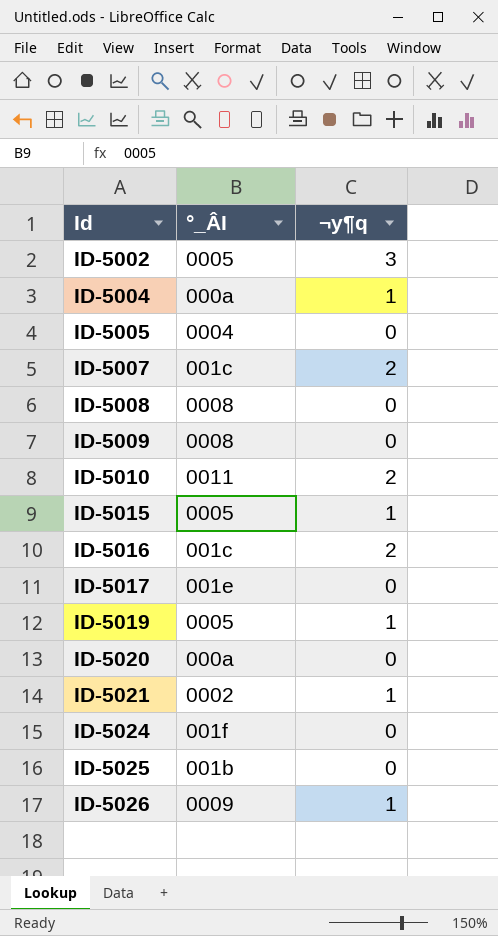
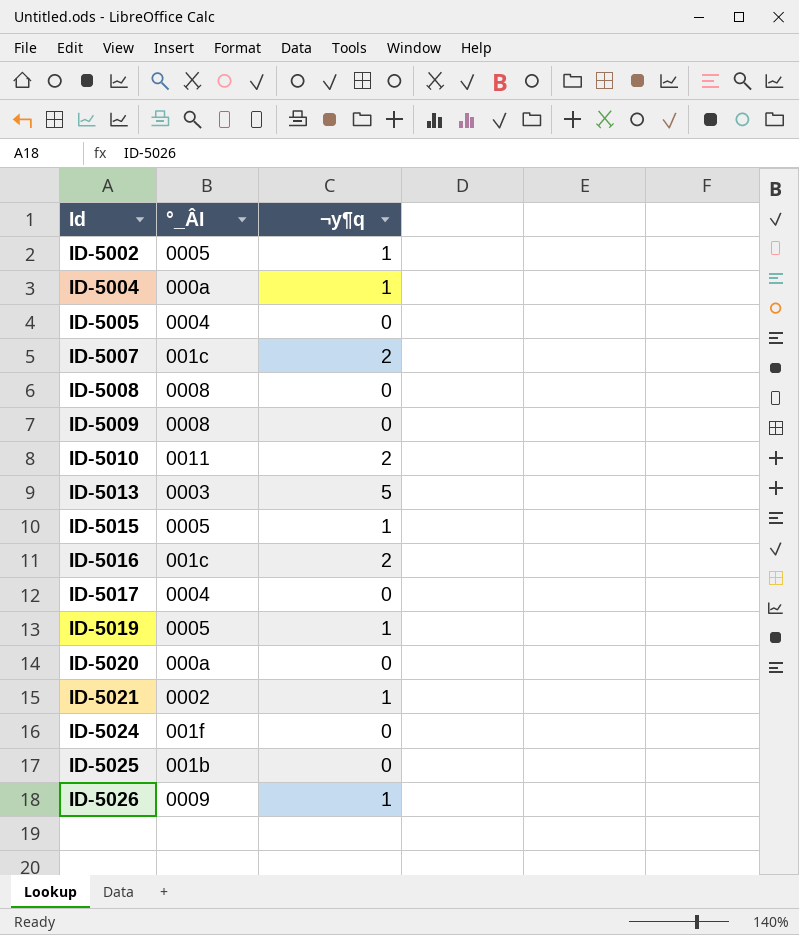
ID-5002 | ¬y¶q: 3 -> 1
row ID-5013: none -> 0003 | 5
ID-5017 | °_ÂI: 001e -> 0004

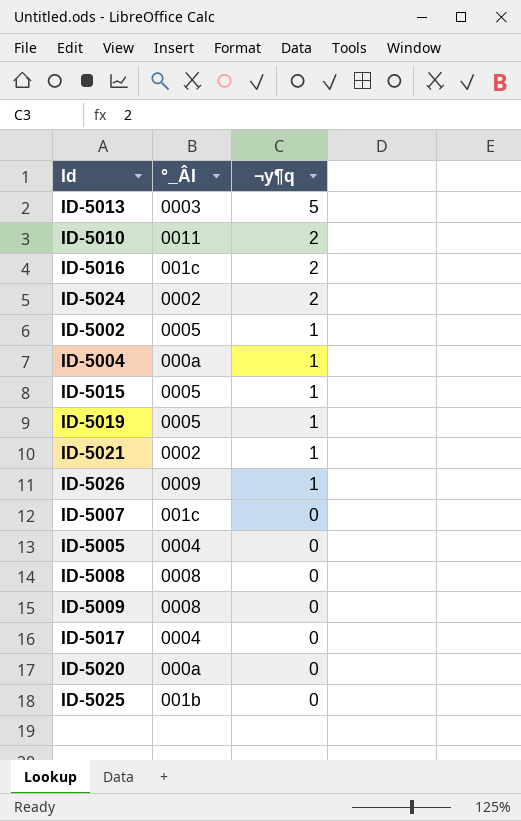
row order: Id ascending -> ¬y¶q descending
ID-5024 | °_ÂI: 001f -> 0002
ID-5024 | ¬y¶q: 0 -> 2
ID-5007 | ¬y¶q: 2 -> 0

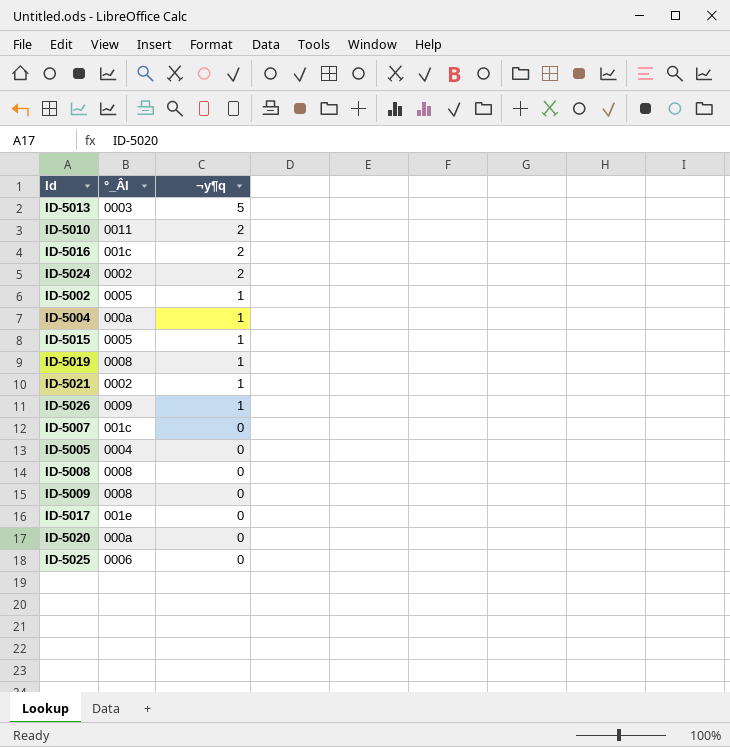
ID-5019 | °_ÂI: 0005 -> 0008
ID-5017 | °_ÂI: 0004 -> 001e
ID-5025 | °_ÂI: 001b -> 0006

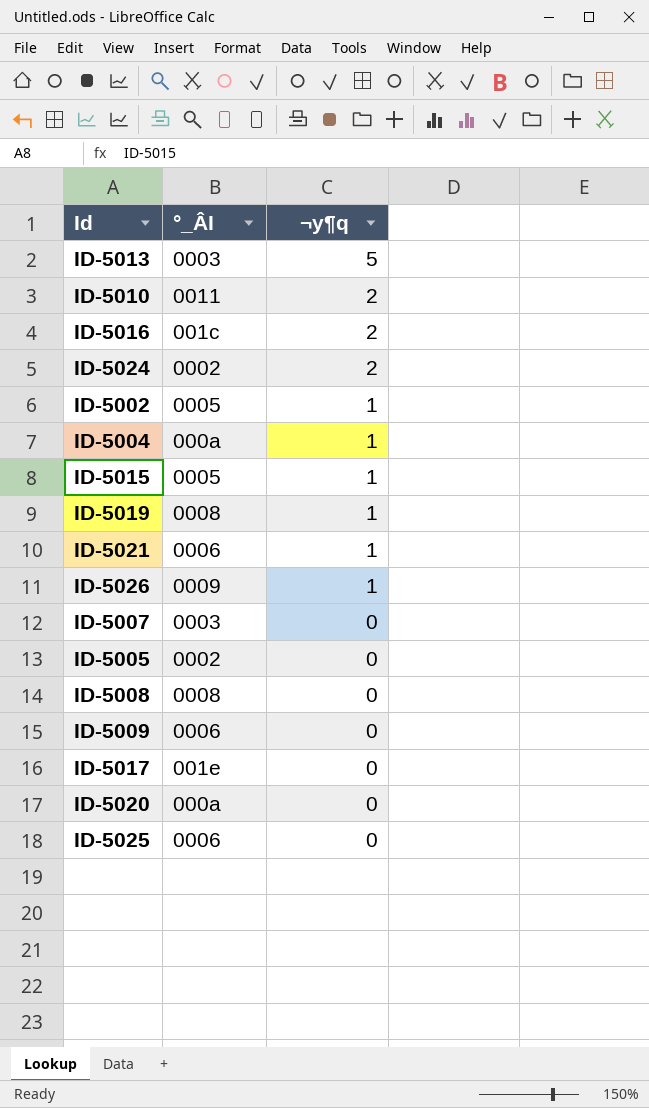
ID-5021 | °_ÂI: 0002 -> 0006
ID-5007 | °_ÂI: 001c -> 0003
ID-5005 | °_ÂI: 0004 -> 0002
ID-5009 | °_ÂI: 0008 -> 0006

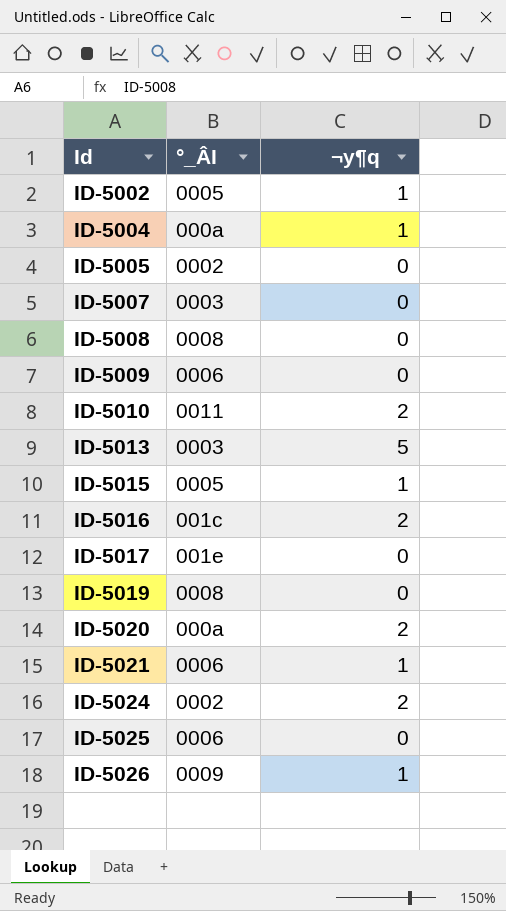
row order: ¬y¶q descending -> Id ascending
ID-5019 | ¬y¶q: 1 -> 0
ID-5020 | ¬y¶q: 0 -> 2

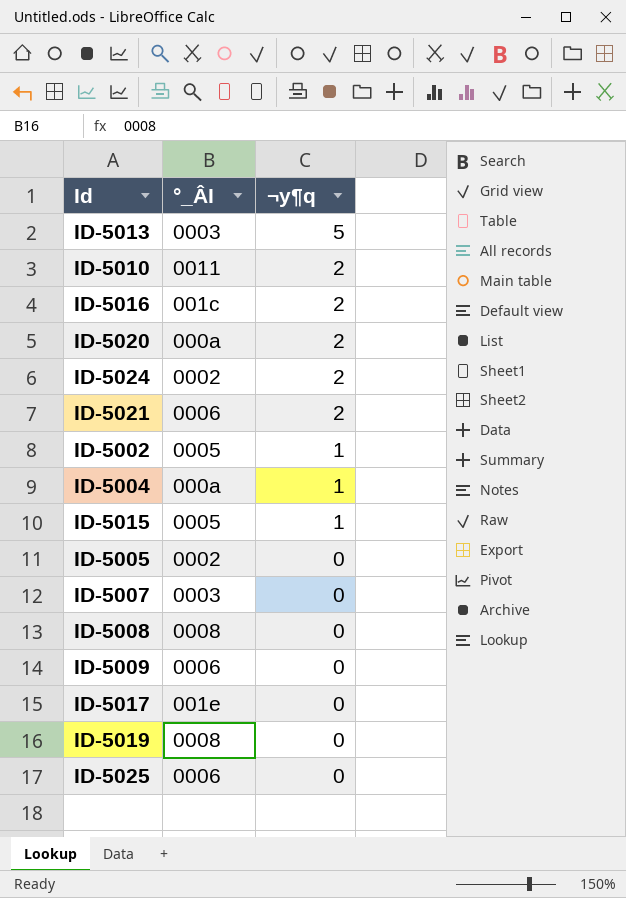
row order: Id ascending -> ¬y¶q descending
row ID-5026: 0009 | 1 -> none
ID-5021 | ¬y¶q: 1 -> 2

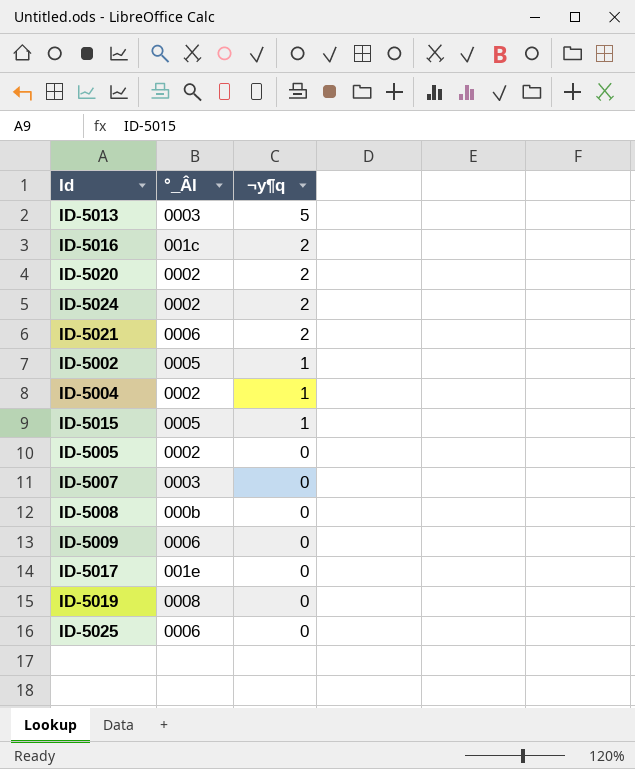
row ID-5010: 0011 | 2 -> none
ID-5020 | °_ÂI: 000a -> 0002
ID-5004 | °_ÂI: 000a -> 0002
ID-5008 | °_ÂI: 0008 -> 000b

